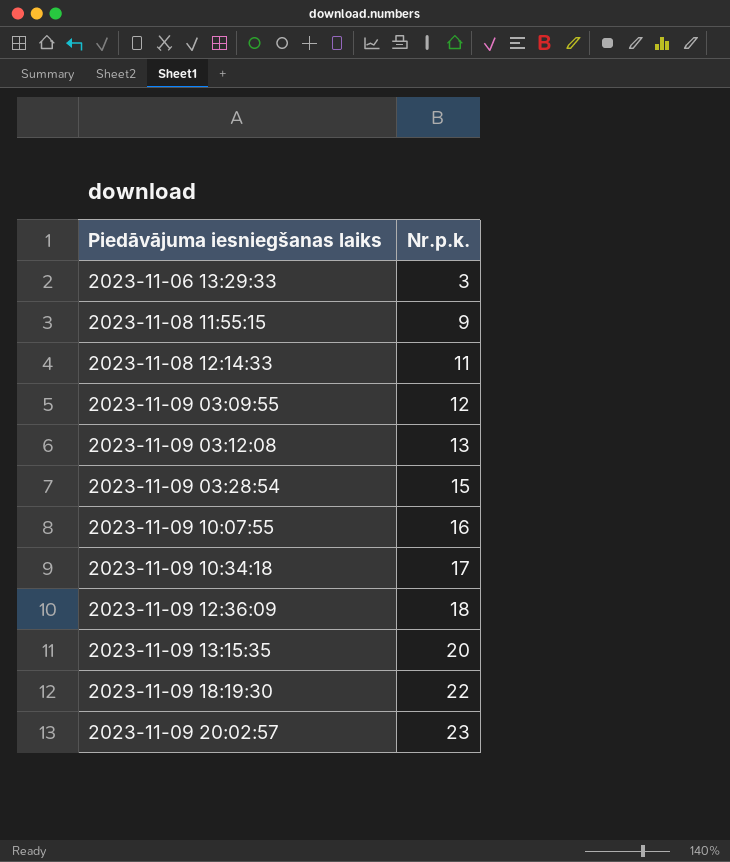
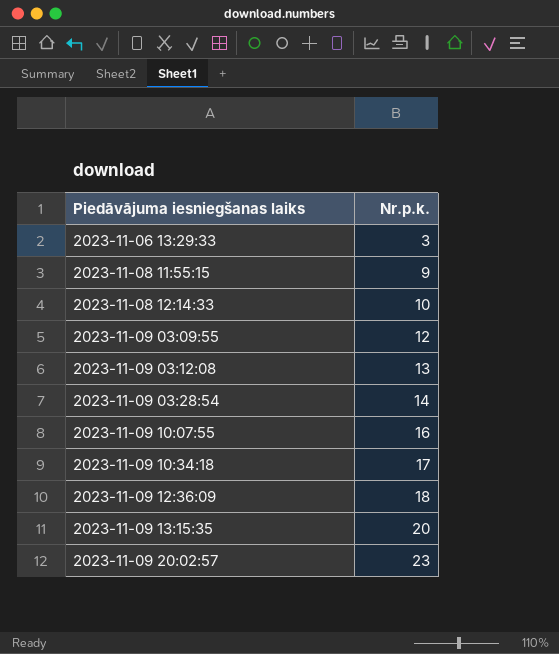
row 2023-11-09 18:19:30: 22 -> none
2023-11-08 12:14:33 | Nr.p.k.: 11 -> 10
2023-11-09 03:28:54 | Nr.p.k.: 15 -> 14

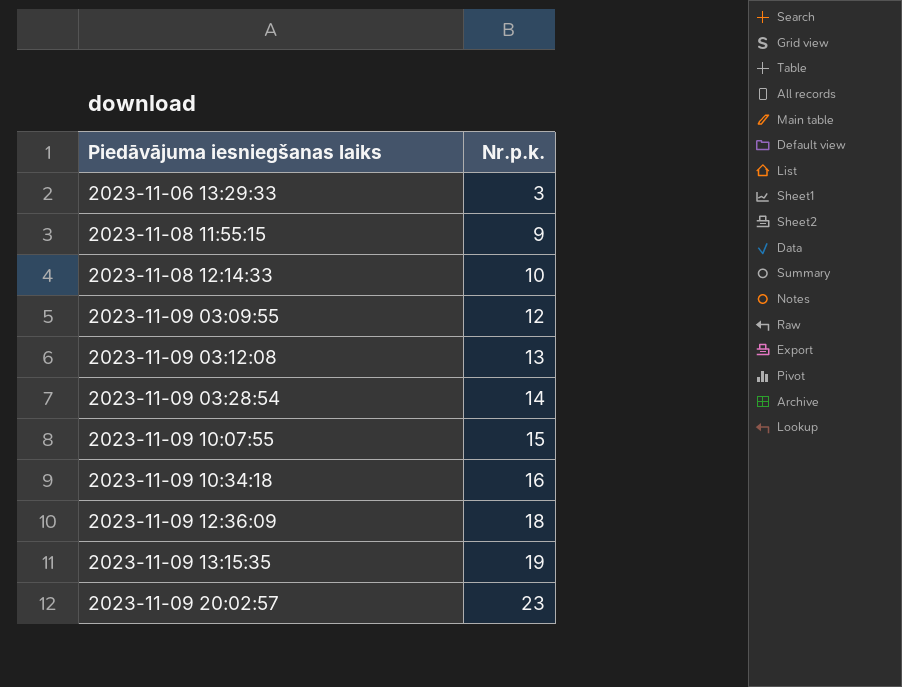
2023-11-09 10:07:55 | Nr.p.k.: 16 -> 15
2023-11-09 10:34:18 | Nr.p.k.: 17 -> 16
2023-11-09 13:15:35 | Nr.p.k.: 20 -> 19

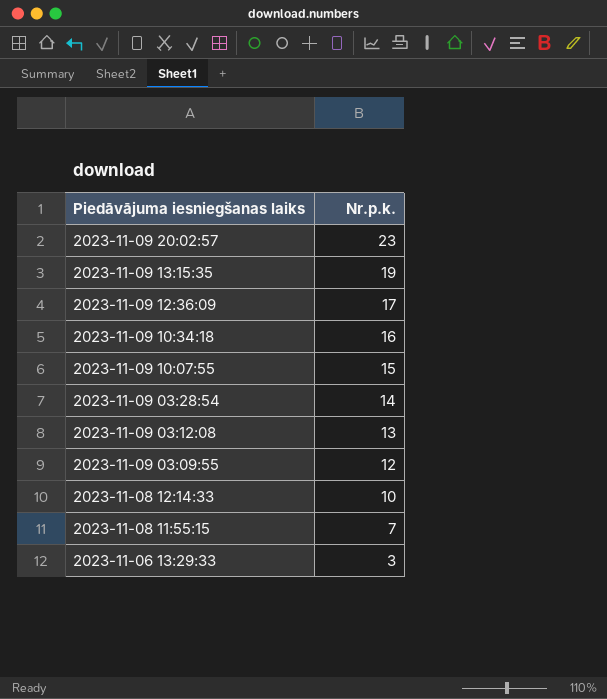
row order: Piedāvājuma iesniegšanas laiks ascending -> Piedāvājuma iesniegšanas laiks descending
2023-11-09 12:36:09 | Nr.p.k.: 18 -> 17
2023-11-08 11:55:15 | Nr.p.k.: 9 -> 7

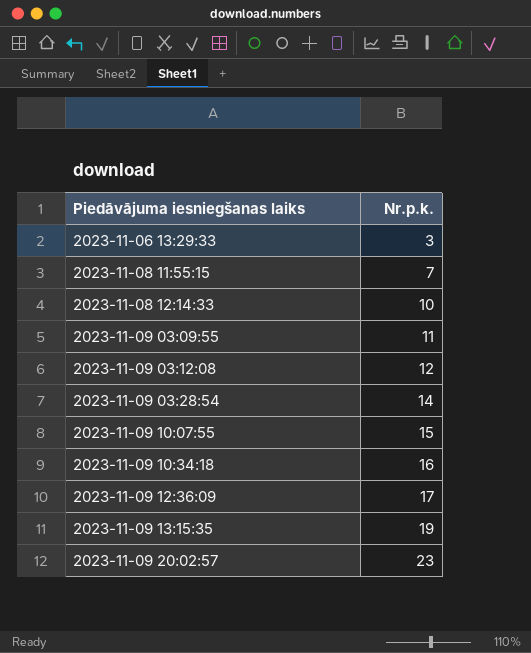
row order: Piedāvājuma iesniegšanas laiks descending -> Piedāvājuma iesniegšanas laiks ascending
2023-11-09 03:09:55 | Nr.p.k.: 12 -> 11
2023-11-09 03:12:08 | Nr.p.k.: 13 -> 12

